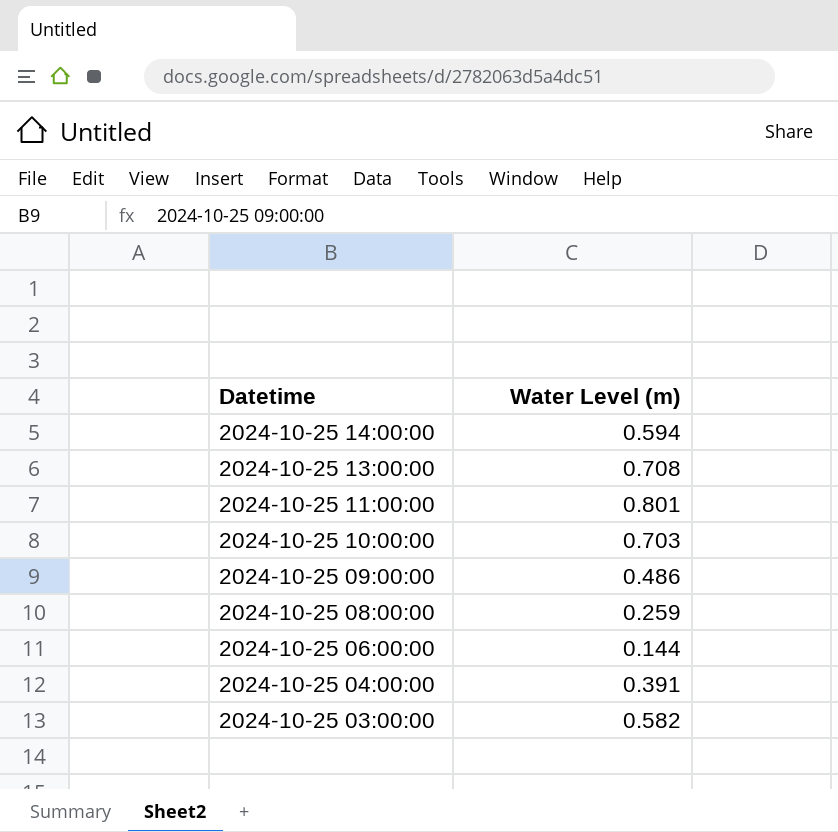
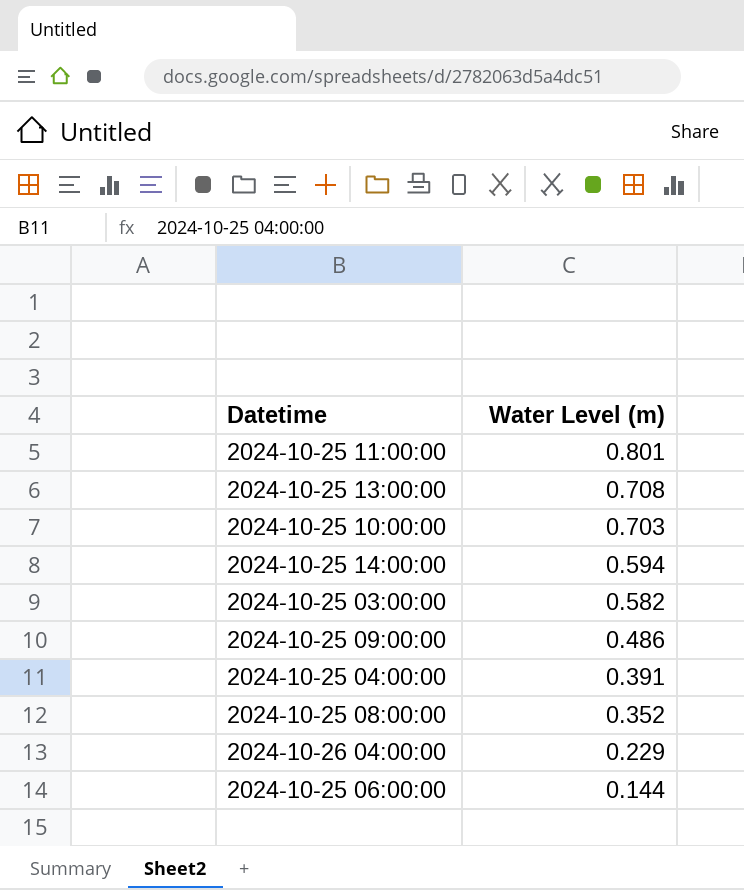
row order: Datetime descending -> Water Level (m) descending
2024-10-25 08:00:00 | Water Level (m): 0.259 -> 0.352
row 2024-10-26 04:00:00: none -> 0.229

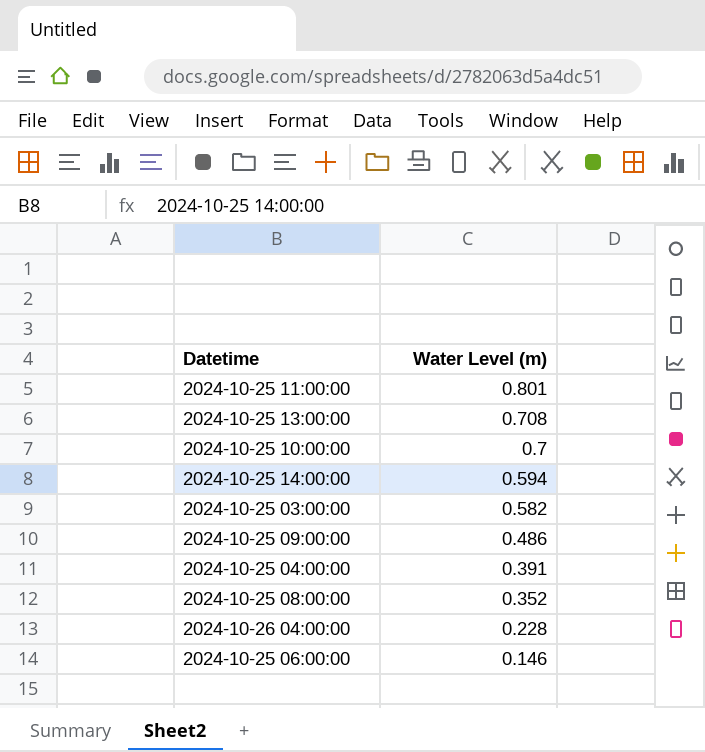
2024-10-25 10:00:00 | Water Level (m): 0.703 -> 0.7
2024-10-26 04:00:00 | Water Level (m): 0.229 -> 0.228
2024-10-25 06:00:00 | Water Level (m): 0.144 -> 0.146

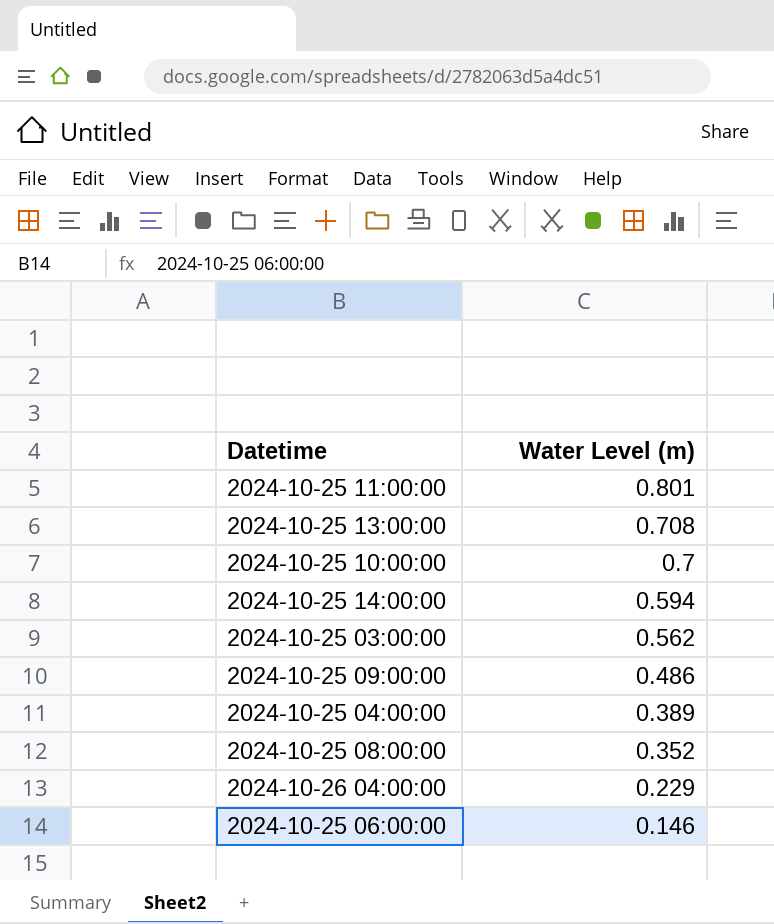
2024-10-25 03:00:00 | Water Level (m): 0.582 -> 0.562
2024-10-25 04:00:00 | Water Level (m): 0.391 -> 0.389
2024-10-26 04:00:00 | Water Level (m): 0.228 -> 0.229

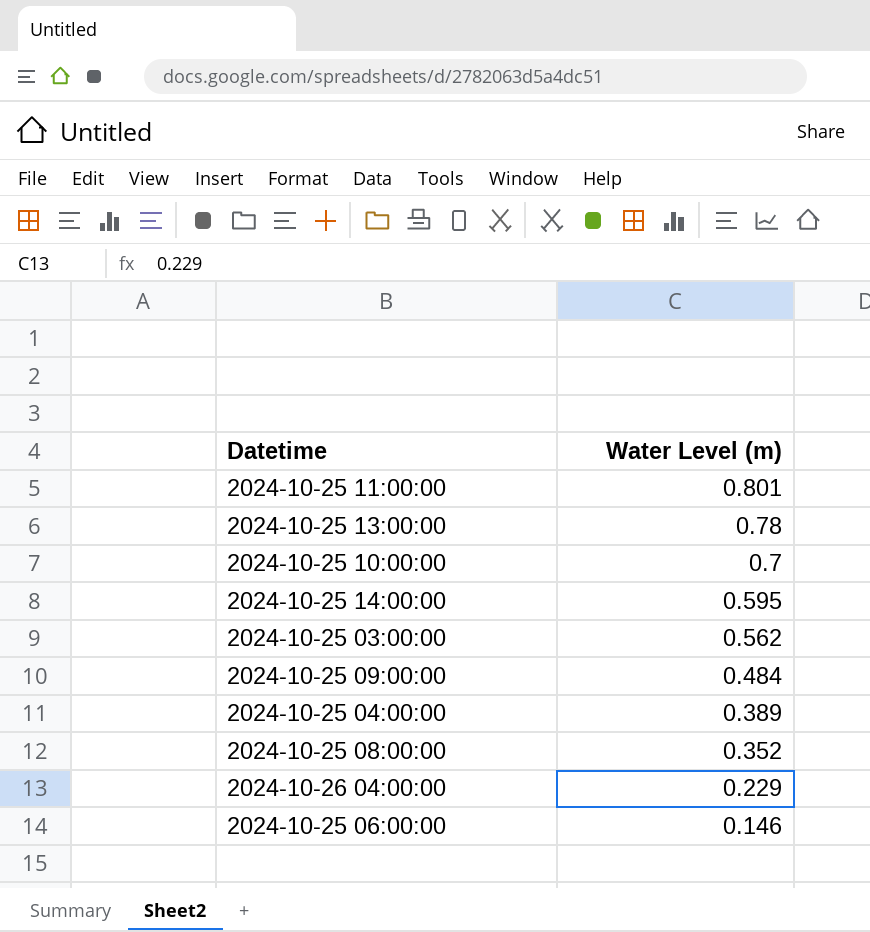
2024-10-25 13:00:00 | Water Level (m): 0.708 -> 0.78
2024-10-25 14:00:00 | Water Level (m): 0.594 -> 0.595
2024-10-25 09:00:00 | Water Level (m): 0.486 -> 0.484

